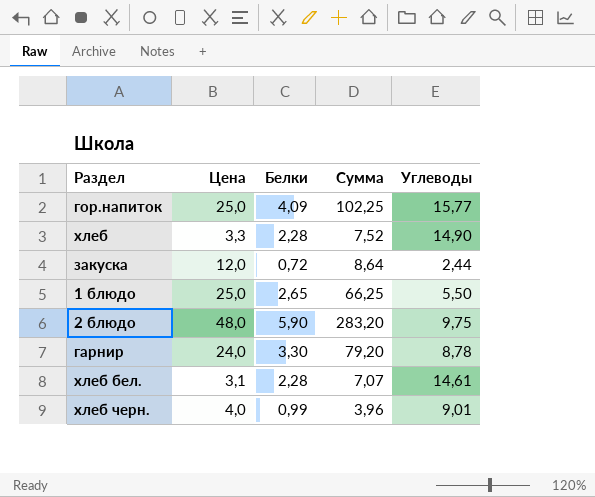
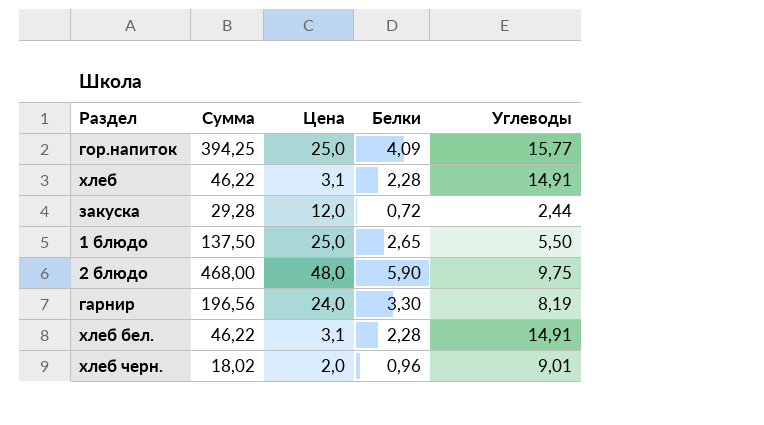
column Сумма | formula: [Цена] * [Белки] -> [Цена] * [Углеводы]
column Сумма | position: 4 -> 2
хлеб | Цена: 3,3 -> 3,1
хлеб | Углеводы: 14,90 -> 14,91
гарнир | Углеводы: 8,78 -> 8,19
хлеб бел. | Углеводы: 14,61 -> 14,91
хлеб черн. | Цена: 4,0 -> 2,0
хлеб черн. | Белки: 0,99 -> 0,96

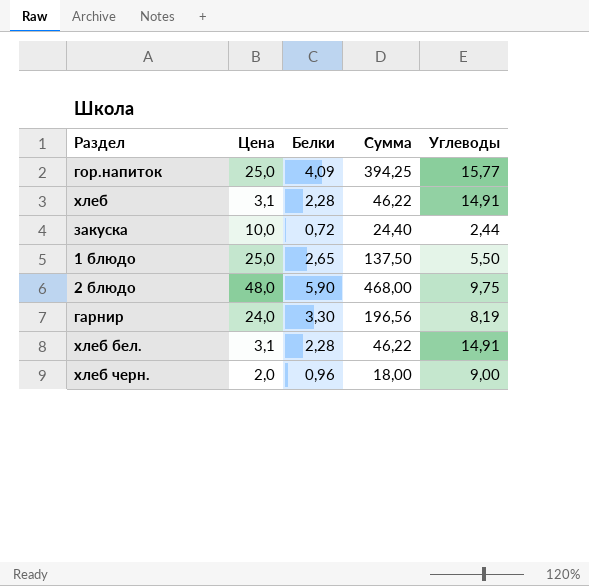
column Сумма | position: 2 -> 4
закуска | Цена: 12,0 -> 10,0
закуска | Сумма: 29,28 -> 24,40
хлеб черн. | Сумма: 18,02 -> 18,00
хлеб черн. | Углеводы: 9,01 -> 9,00

